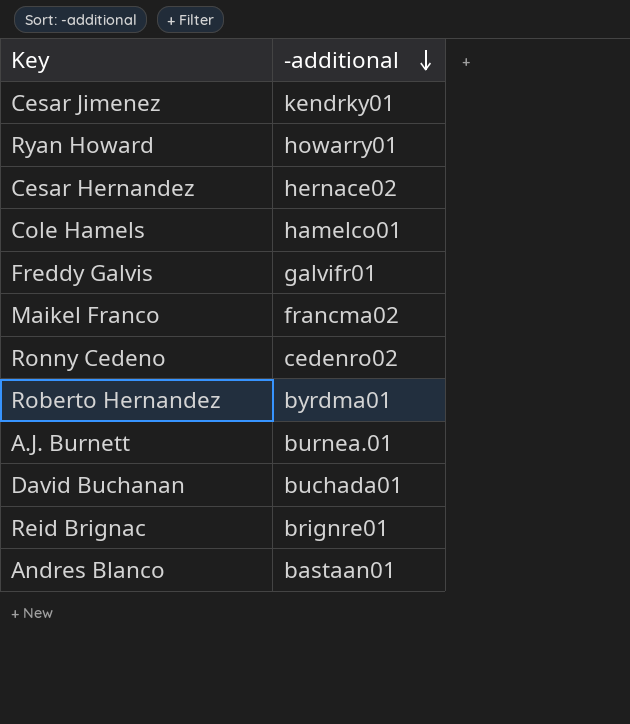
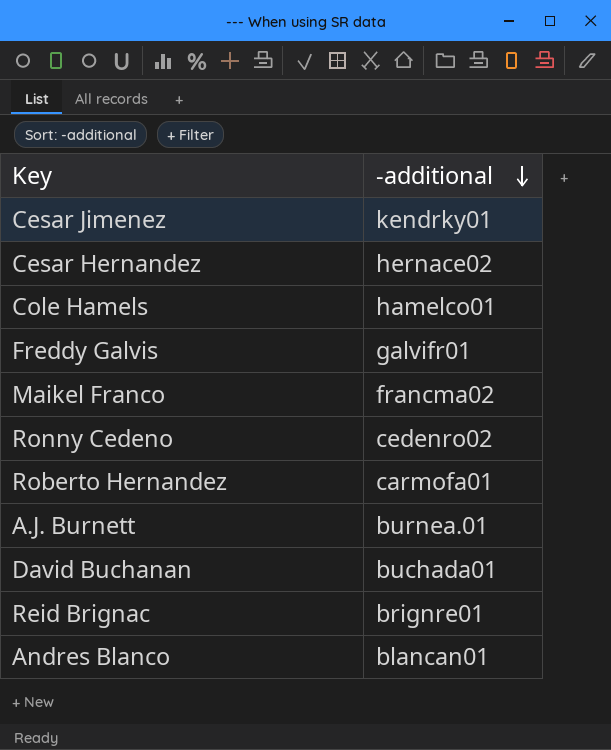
row Ryan Howard: howarry01 -> none
Roberto Hernandez | -additional: byrdma01 -> carmofa01
Andres Blanco | -additional: bastaan01 -> blancan01

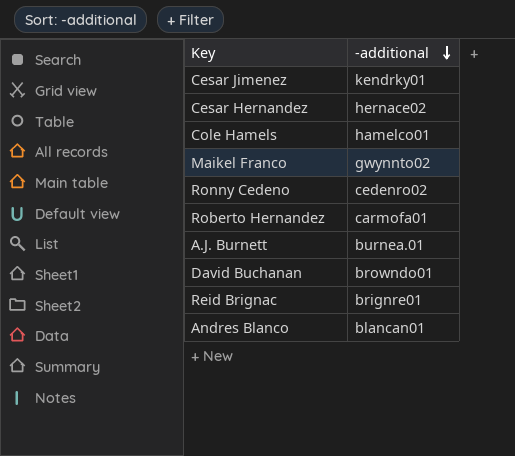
row Freddy Galvis: galvifr01 -> none
Maikel Franco | -additional: francma02 -> gwynnto02
David Buchanan | -additional: buchada01 -> browndo01

